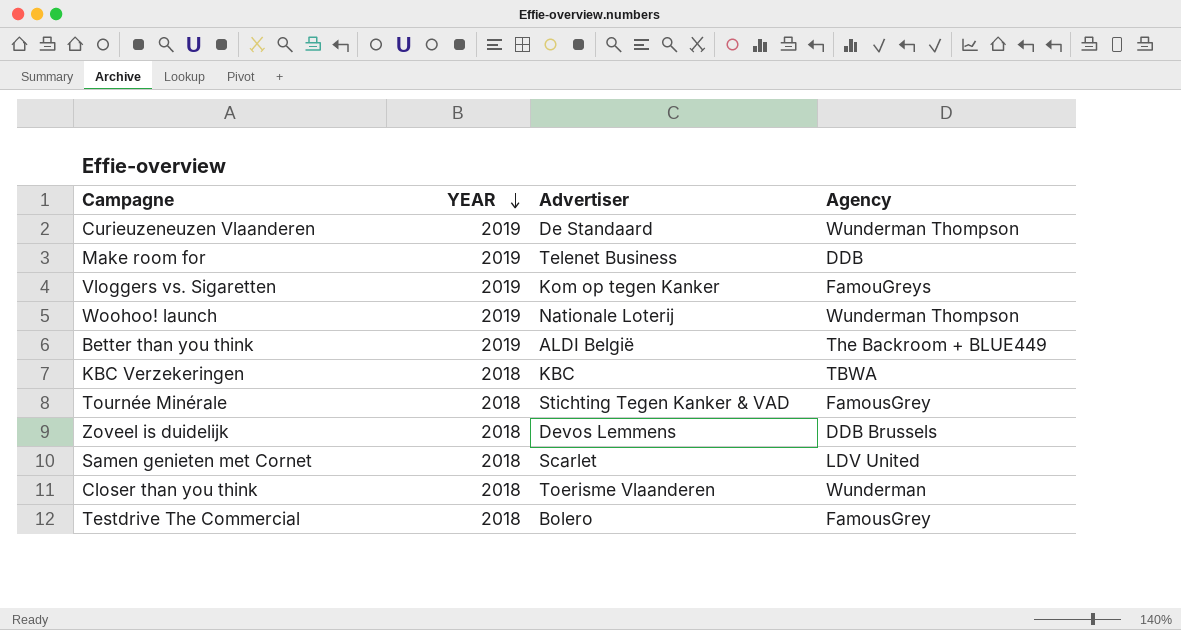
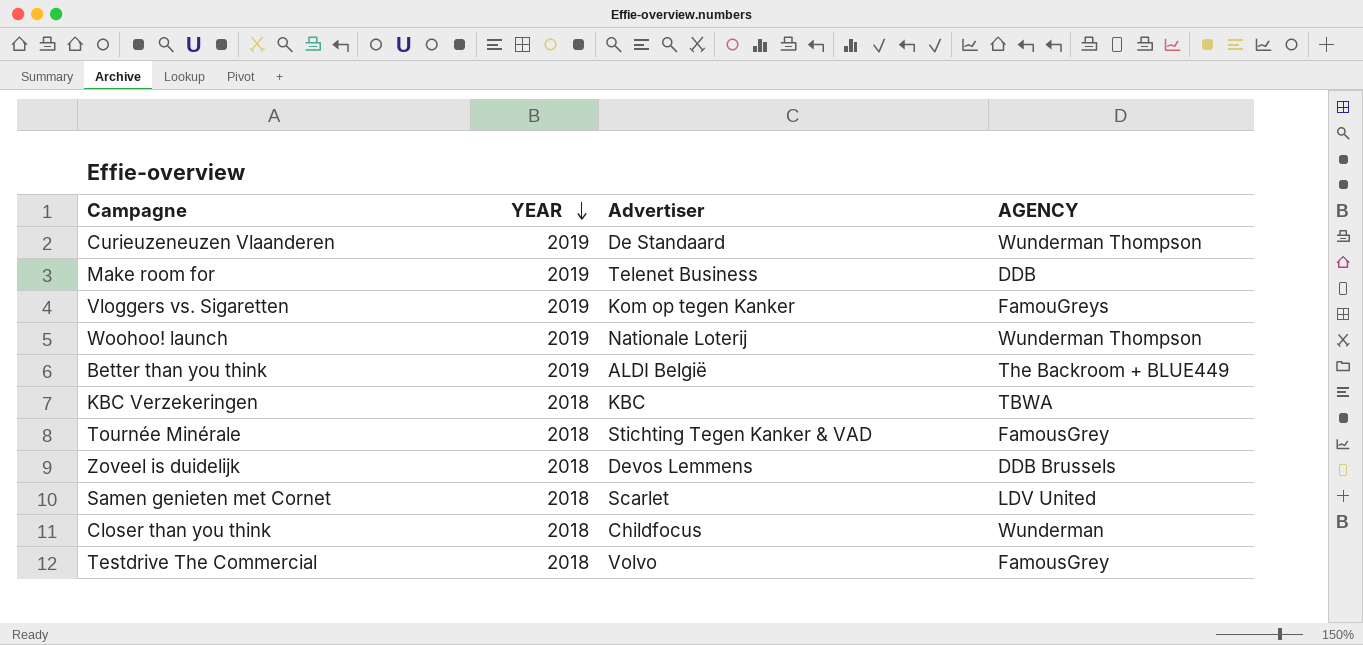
column name: Agency -> AGENCY
Closer than you think | Advertiser: Toerisme Vlaanderen -> Childfocus
Testdrive The Commercial | Advertiser: Bolero -> Volvo

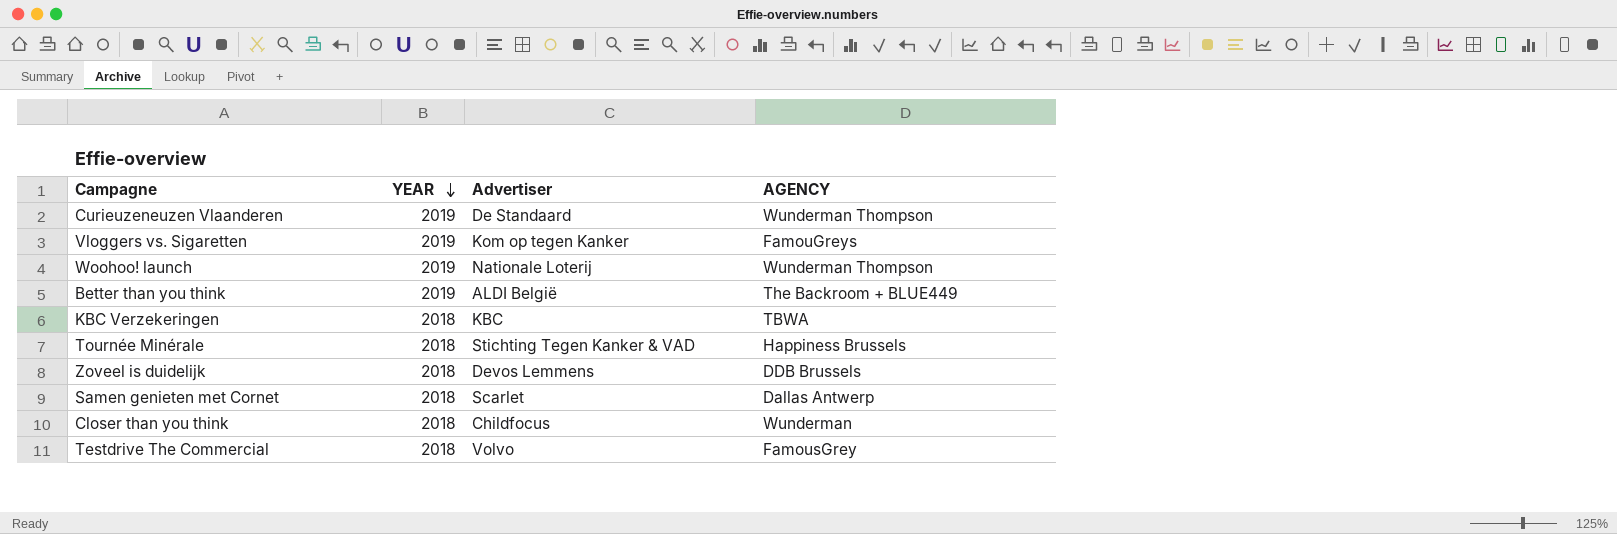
row Make room for: 2019 | Telenet Business | DDB -> none
Tournée Minérale | AGENCY: FamousGrey -> Happiness Brussels
Samen genieten met Cornet | AGENCY: LDV United -> Dallas Antwerp

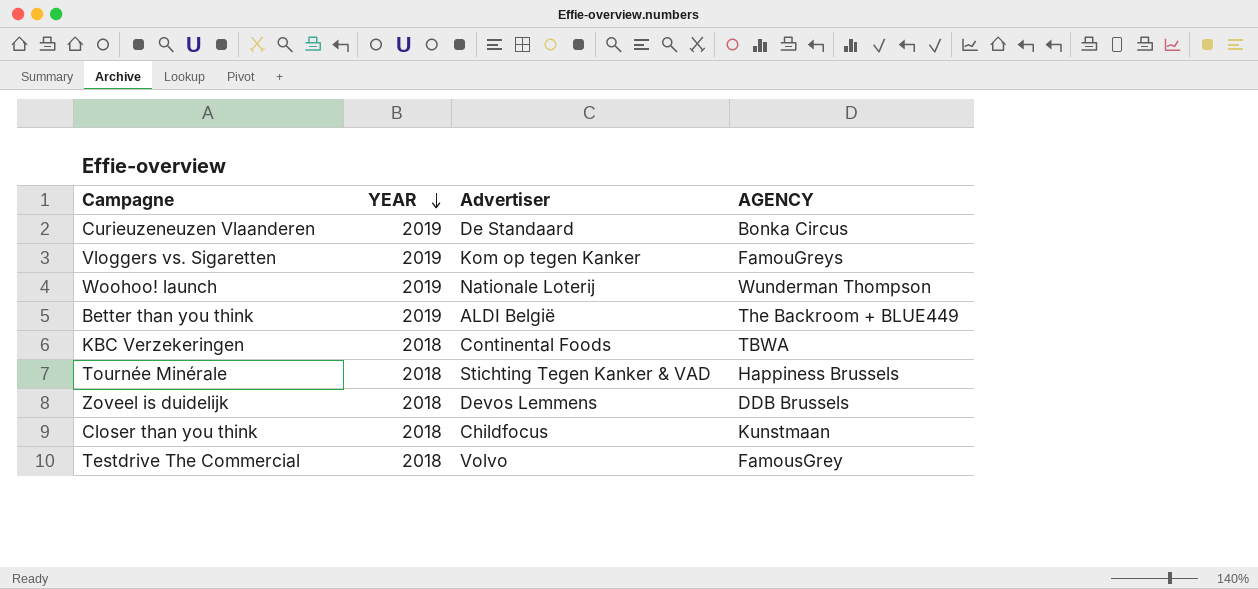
row Samen genieten met Cornet: 2018 | Scarlet | Dallas Antwerp -> none
Curieuzeneuzen Vlaanderen | AGENCY: Wunderman Thompson -> Bonka Circus
KBC Verzekeringen | Advertiser: KBC -> Continental Foods
Closer than you think | AGENCY: Wunderman -> Kunstmaan

